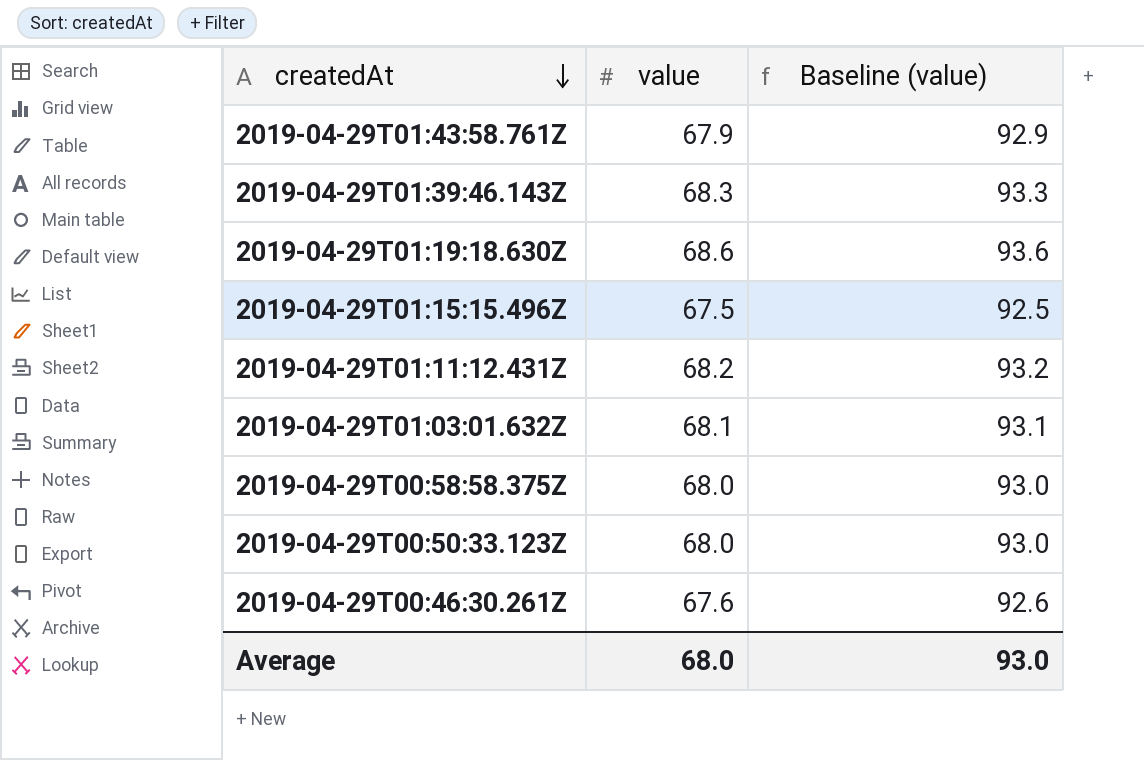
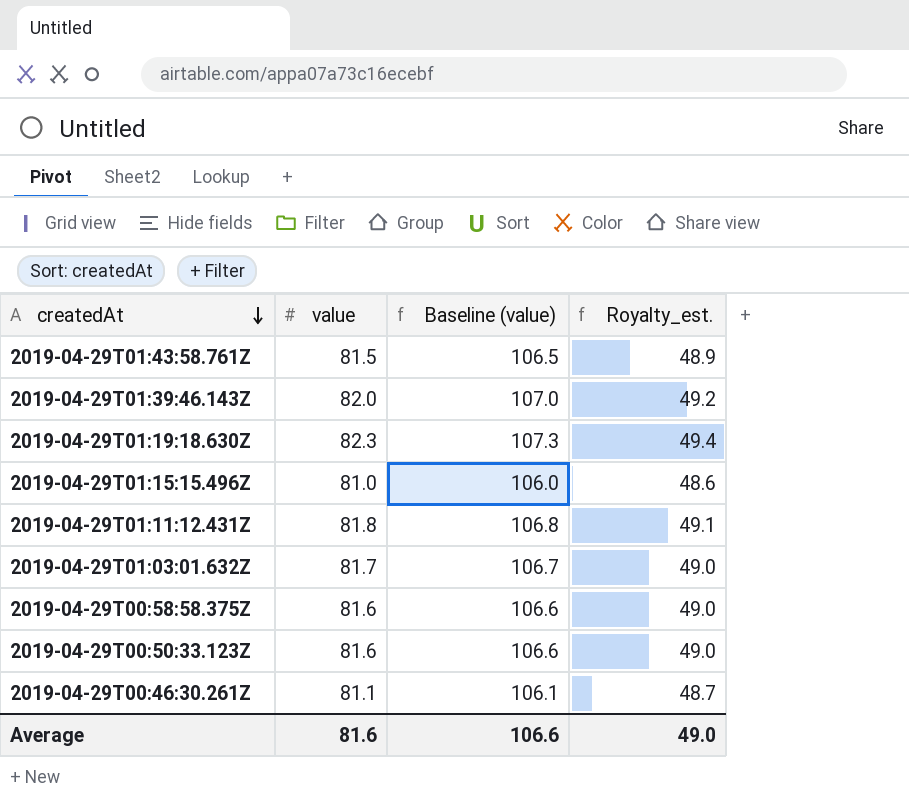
column Royalty_est. | formula: none -> [value] * 0.6
2019-04-29T01:43:58.761Z | value: 67.9 -> 81.5
2019-04-29T01:43:58.761Z | Baseline (value): 92.9 -> 106.5
2019-04-29T01:39:46.143Z | value: 68.3 -> 82.0
2019-04-29T01:39:46.143Z | Baseline (value): 93.3 -> 107.0
2019-04-29T01:19:18.630Z | value: 68.6 -> 82.3
2019-04-29T01:19:18.630Z | Baseline (value): 93.6 -> 107.3
2019-04-29T01:15:15.496Z | value: 67.5 -> 81.0
2019-04-29T01:15:15.496Z | Baseline (value): 92.5 -> 106.0
2019-04-29T01:11:12.431Z | value: 68.2 -> 81.8
2019-04-29T01:11:12.431Z | Baseline (value): 93.2 -> 106.8
2019-04-29T01:03:01.632Z | value: 68.1 -> 81.7
2019-04-29T01:03:01.632Z | Baseline (value): 93.1 -> 106.7
2019-04-29T00:58:58.375Z | value: 68.0 -> 81.6
2019-04-29T00:58:58.375Z | Baseline (value): 93.0 -> 106.6
2019-04-29T00:50:33.123Z | value: 68.0 -> 81.6
2019-04-29T00:50:33.123Z | Baseline (value): 93.0 -> 106.6
2019-04-29T00:46:30.261Z | value: 67.6 -> 81.1
2019-04-29T00:46:30.261Z | Baseline (value): 92.6 -> 106.1
Average | value: 68.0 -> 81.6
Average | Baseline (value): 93.0 -> 106.6

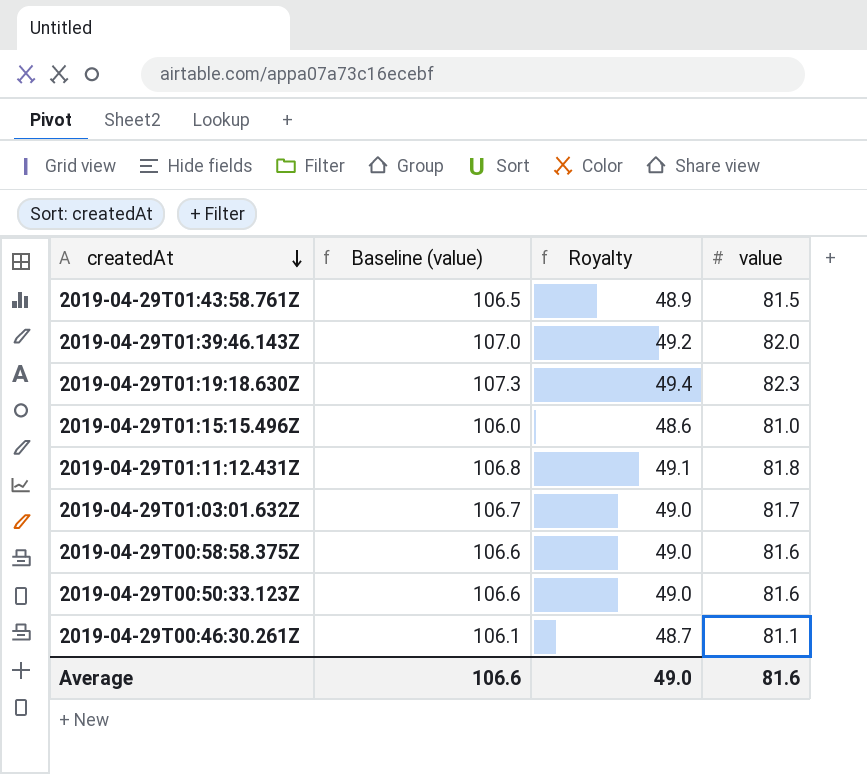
column name: Royalty_est. -> Royalty
column value | position: 2 -> 4

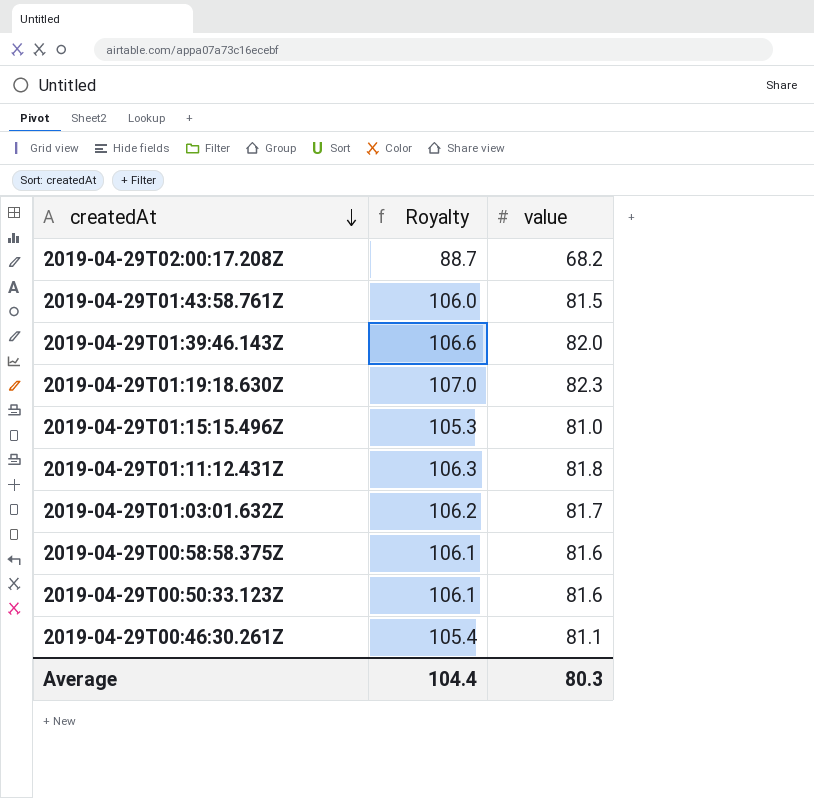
column Baseline (value) | formula: [value] + 25 -> none
column Royalty | formula: [value] * 0.6 -> [value] * 1.3
row 2019-04-29T02:00:17.208Z: none -> 88.7 | 68.2
Average | Royalty: 49.0 -> 104.4
Average | value: 81.6 -> 80.3

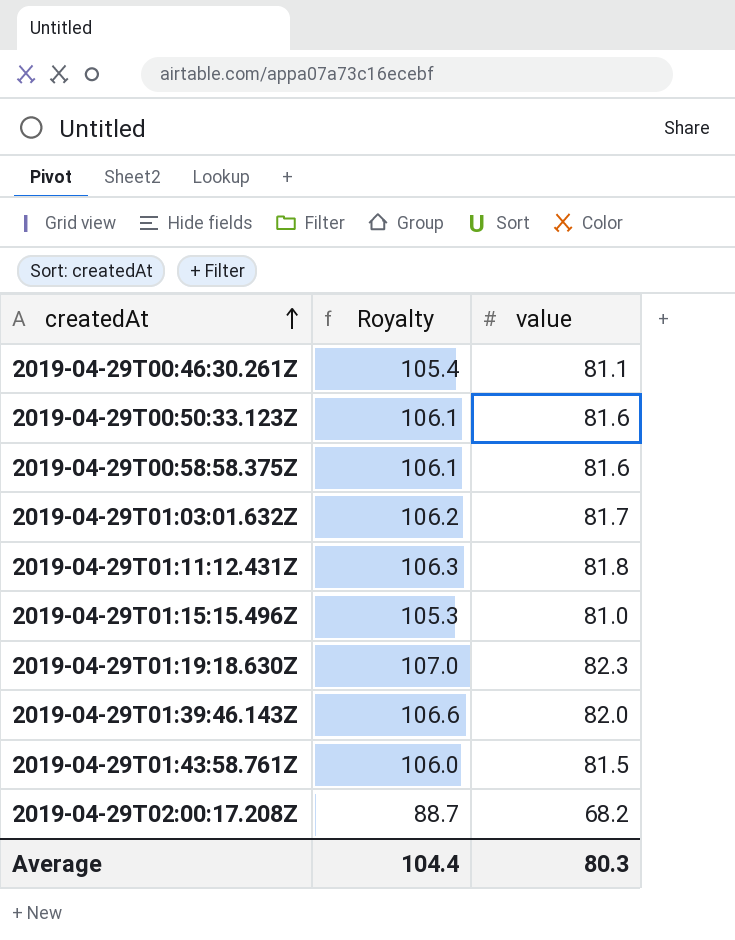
row order: createdAt descending -> createdAt ascending

